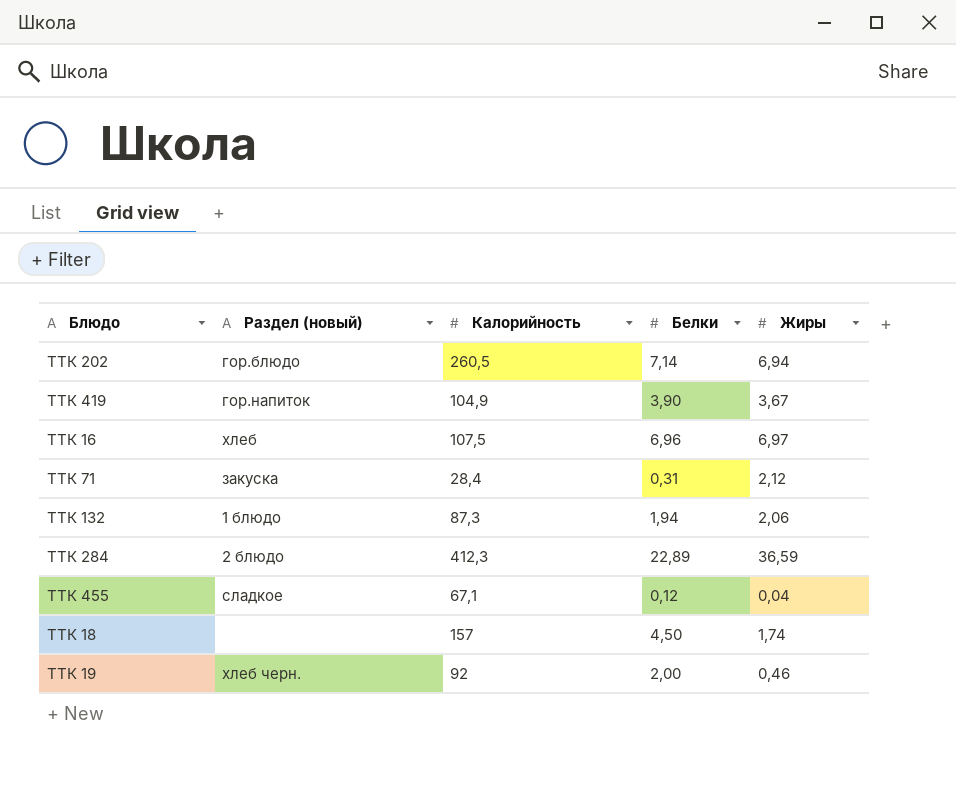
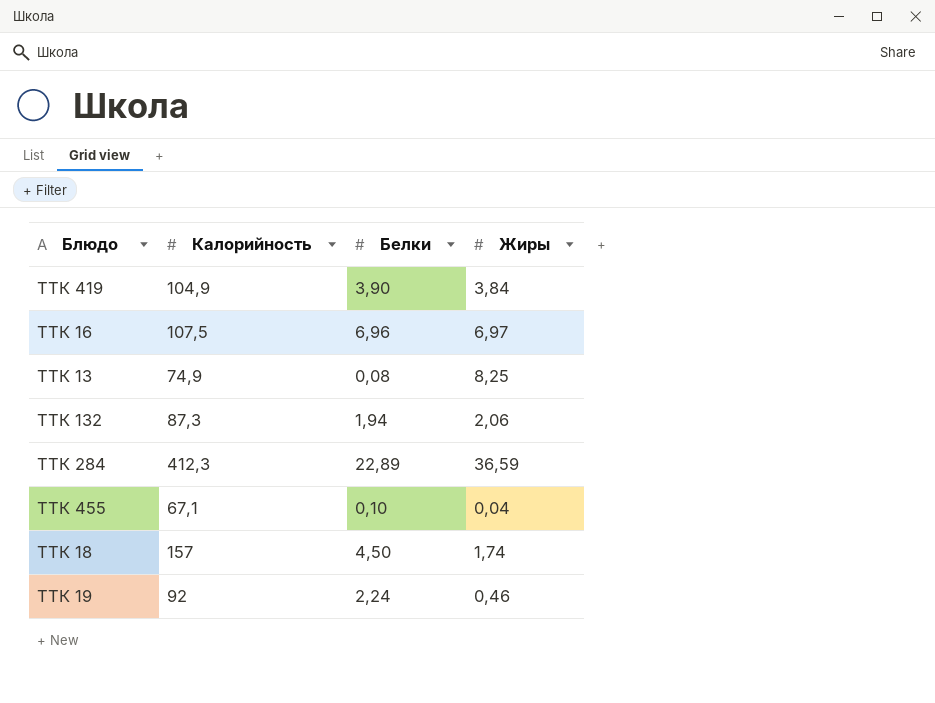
column Раздел (новый) | position: 2 -> none
row ТТК 202: гор.блюдо | 260,5 | 7,14 | 6,94 -> none
row ТТК 71: закуска | 28,4 | 0,31 | 2,12 -> none
ТТК 419 | Жиры: 3,67 -> 3,84
row ТТК 13: none -> 74,9 | 0,08 | 8,25
ТТК 455 | Белки: 0,12 -> 0,10
ТТК 19 | Белки: 2,00 -> 2,24

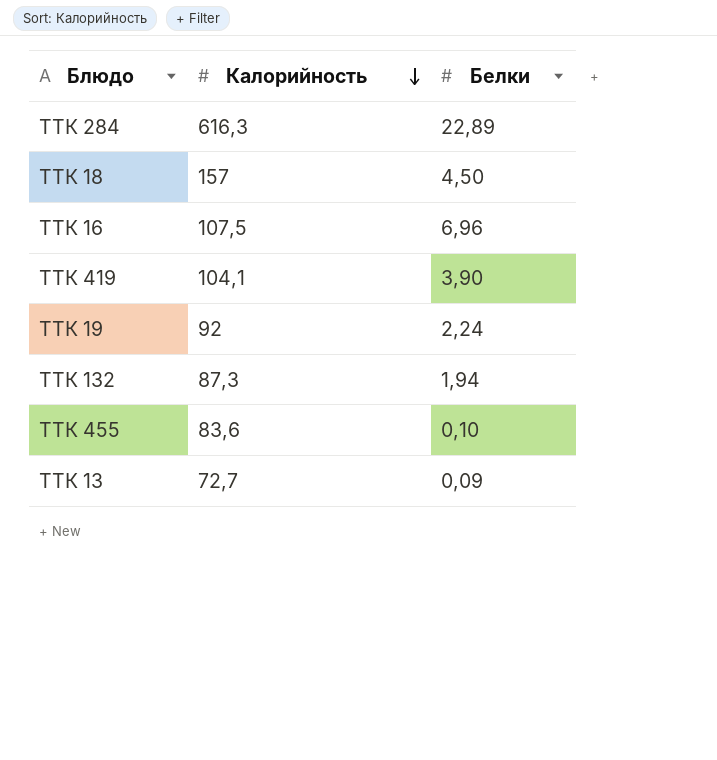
row order: none -> Калорийность descending
column Жиры | position: 4 -> none
ТТК 284 | Калорийность: 412,3 -> 616,3
ТТК 419 | Калорийность: 104,9 -> 104,1
ТТК 455 | Калорийность: 67,1 -> 83,6
ТТК 13 | Калорийность: 74,9 -> 72,7
ТТК 13 | Белки: 0,08 -> 0,09

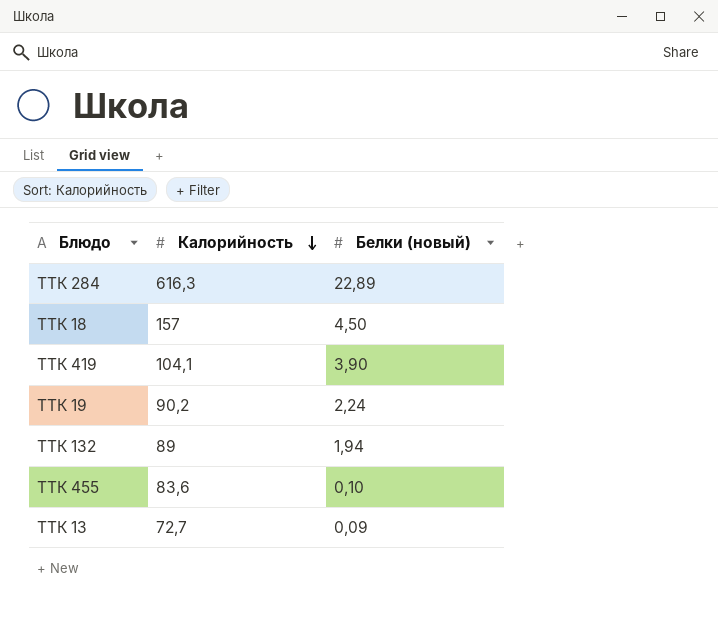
column name: Белки -> Белки (новый)
row ТТК 16: 107,5 | 6,96 -> none
ТТК 19 | Калорийность: 92 -> 90,2
ТТК 132 | Калорийность: 87,3 -> 89

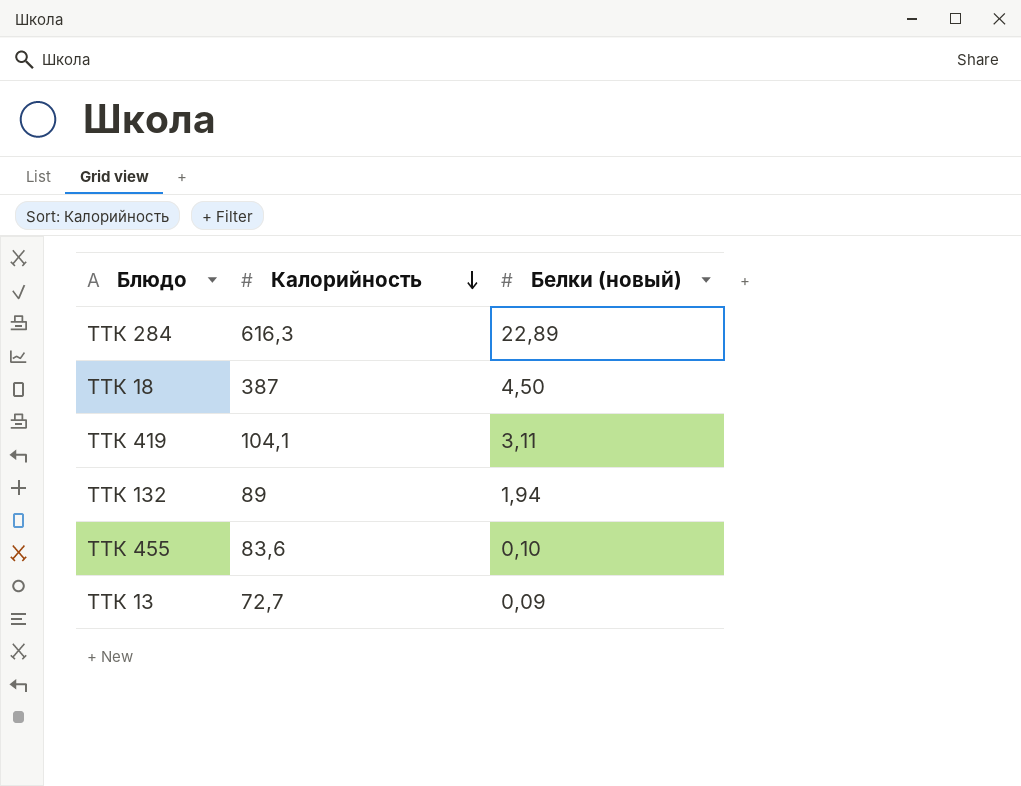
row ТТК 19: 90,2 | 2,24 -> none
ТТК 18 | Калорийность: 157 -> 387
ТТК 419 | Белки (новый): 3,90 -> 3,11

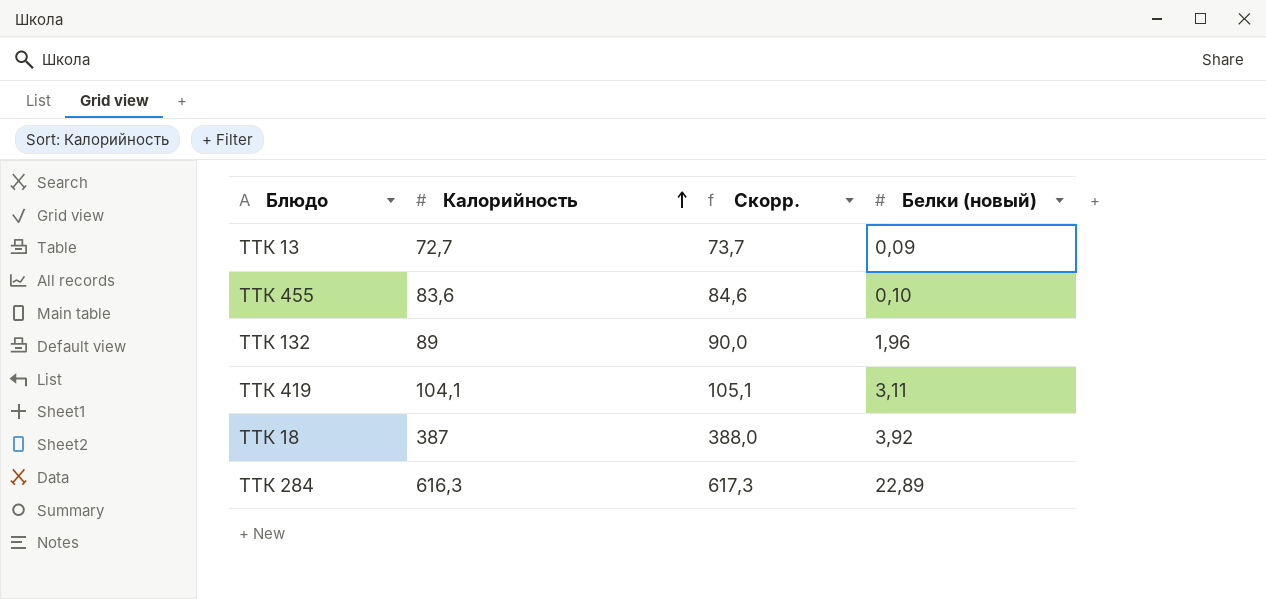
row order: Калорийность descending -> Калорийность ascending
column Скорр. | formula: none -> [Калорийность] + 1
ТТК 132 | Белки (новый): 1,94 -> 1,96
ТТК 18 | Белки (новый): 4,50 -> 3,92

